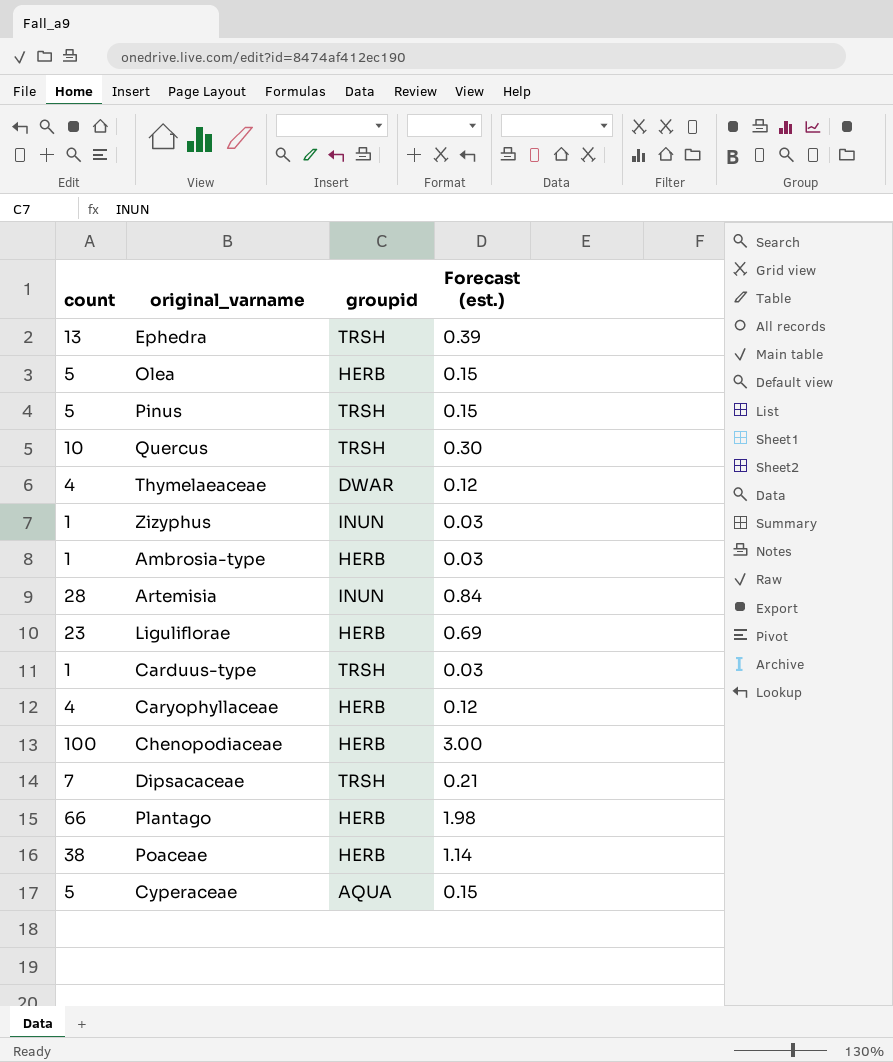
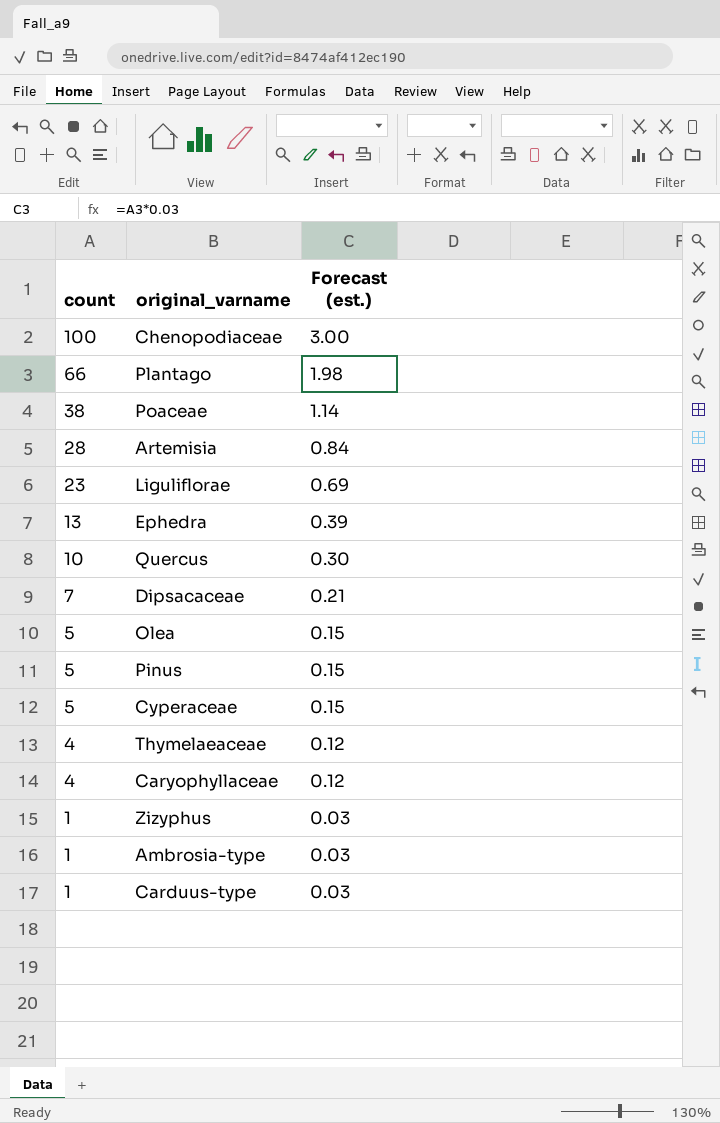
row order: none -> count descending
column groupid | position: 3 -> none

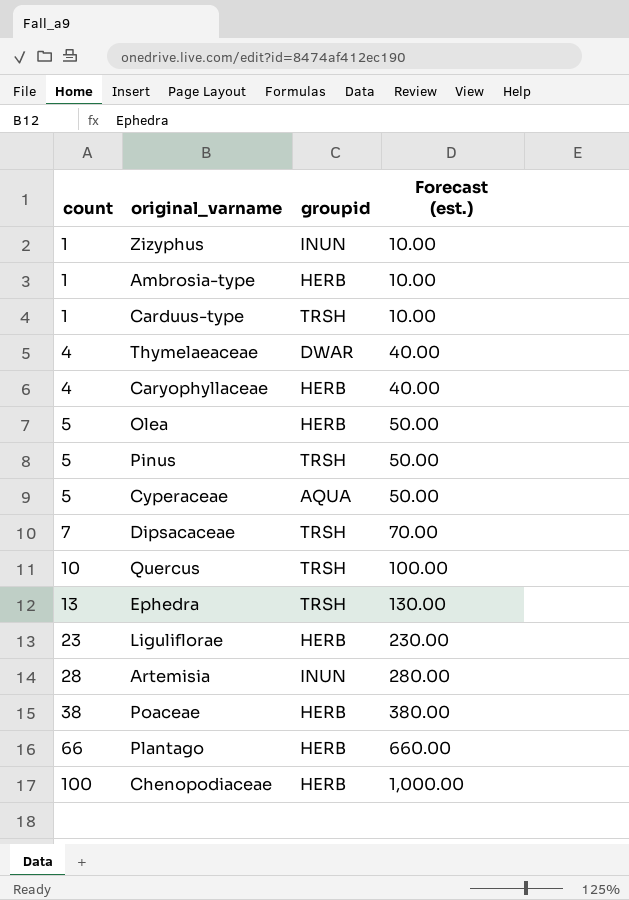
row order: count descending -> count ascending
column groupid | position: none -> 3
column Forecast (est.) | formula: [count] * 0.03 -> [count] * 10

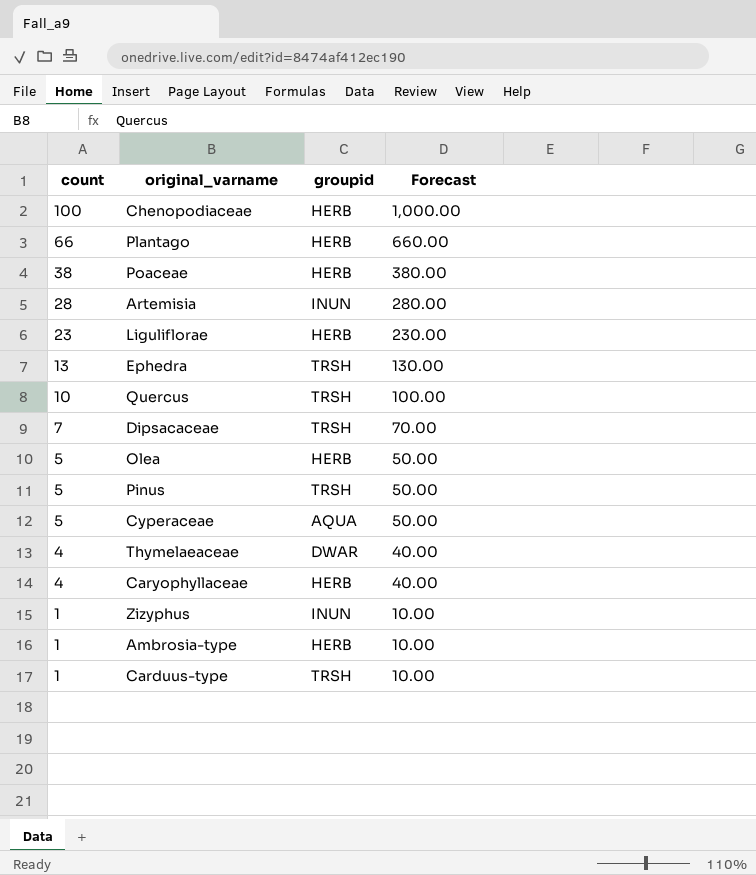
row order: count ascending -> count descending
column name: Forecast (est.) -> Forecast

